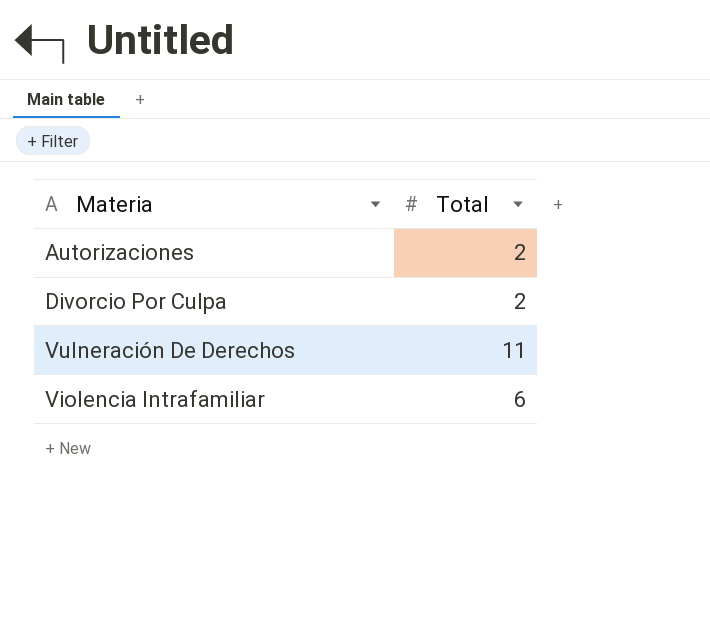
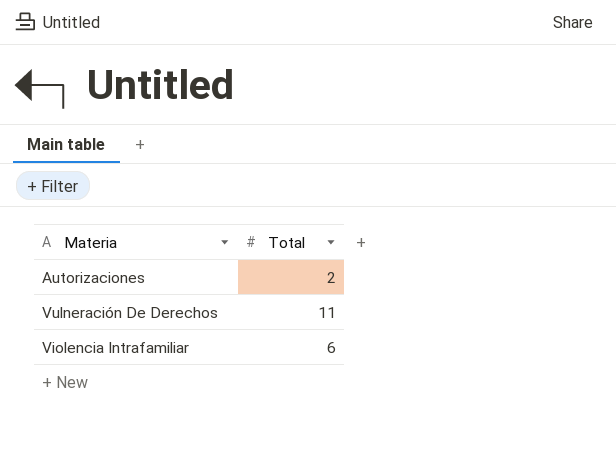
row Divorcio Por Culpa: 2 -> none

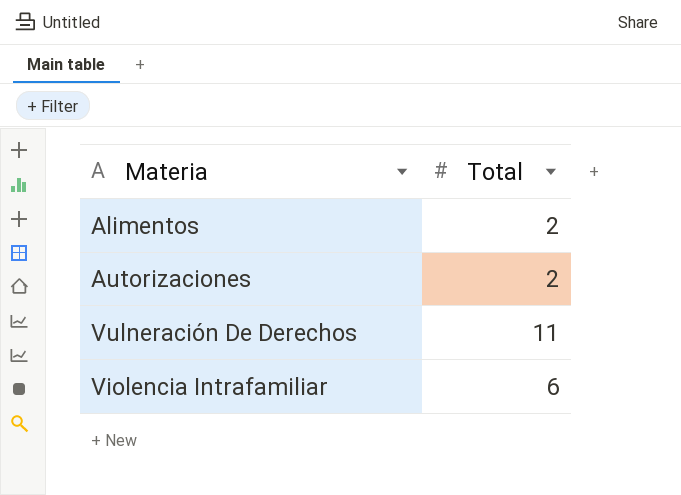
row Alimentos: none -> 2

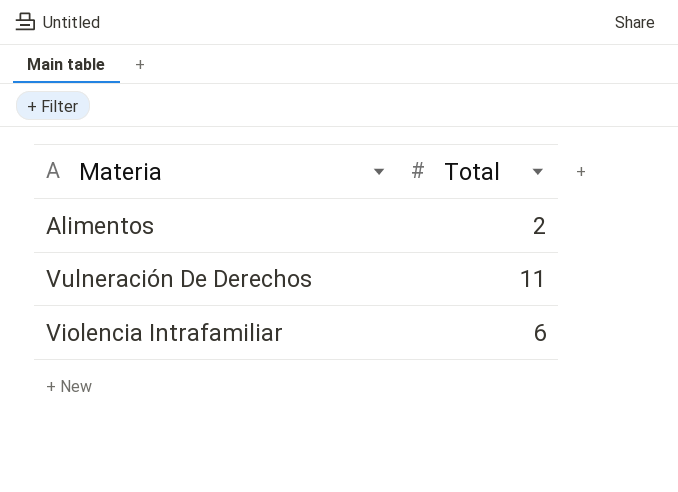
row Autorizaciones: 2 -> none

